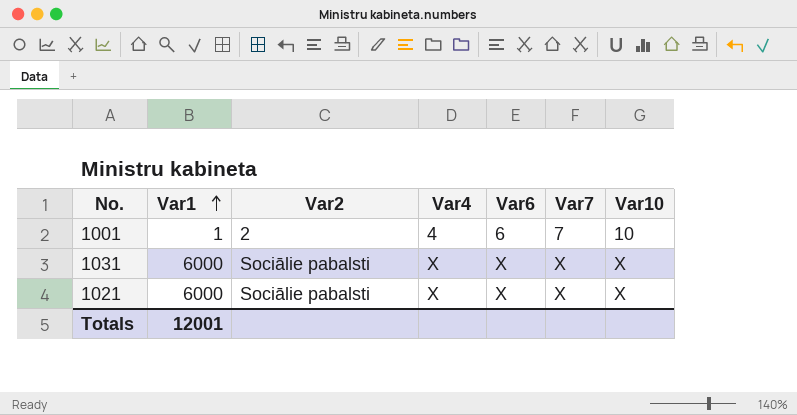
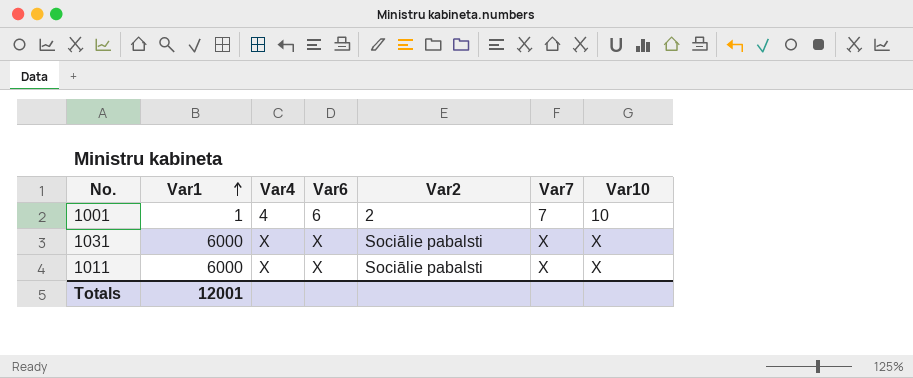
column Var2 | position: 3 -> 5
row 1021: 6000 | Sociālie pabalsti | X | X | X | X -> none
row 1011: none -> 6000 | X | X | Sociālie pabalsti | X | X

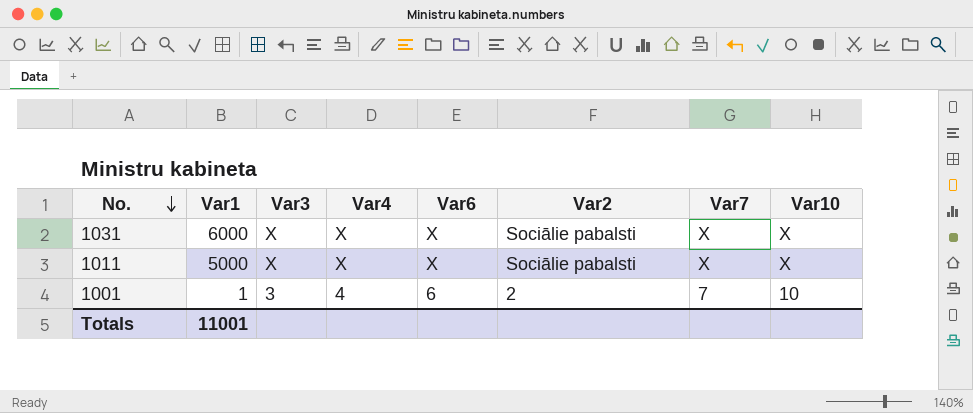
row order: Var1 ascending -> No. descending
column Var3 | position: none -> 3
1011 | Var1: 6000 -> 5000
Totals | Var1: 12001 -> 11001

